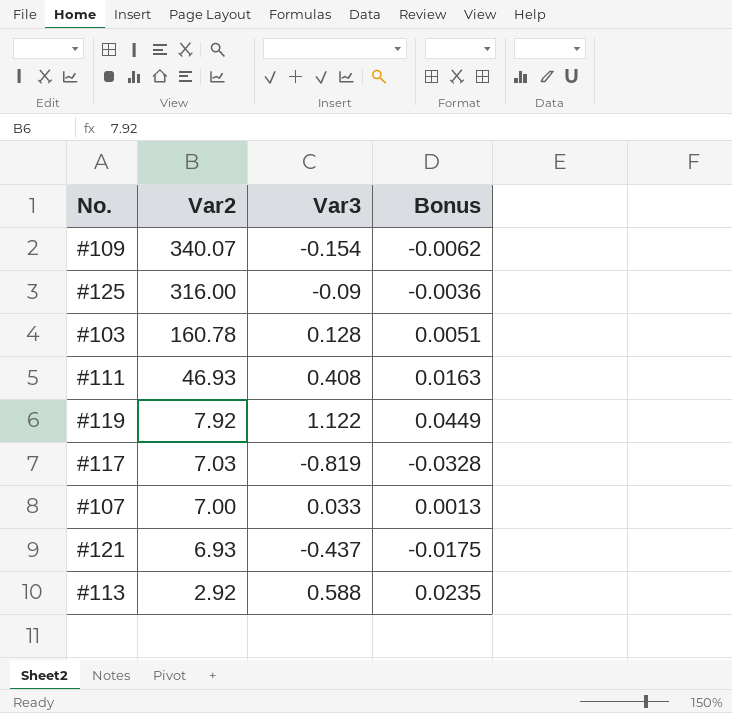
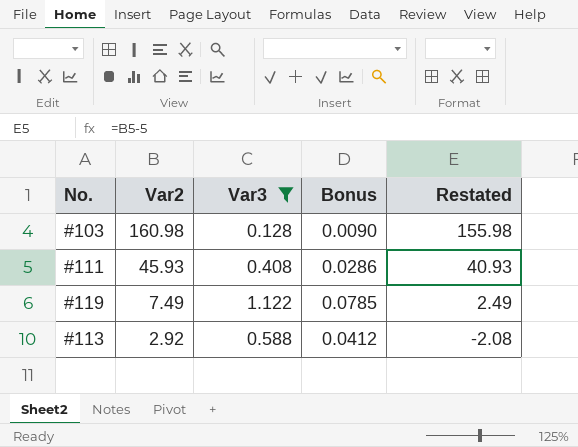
filter: none -> Var3 >= 0.128
column Bonus | formula: [Var3] * 0.04 -> [Var3] * 0.07
column Restated | formula: none -> [Var2] - 5
#103 | Var2: 160.78 -> 160.98
#111 | Var2: 46.93 -> 45.93
#119 | Var2: 7.92 -> 7.49

